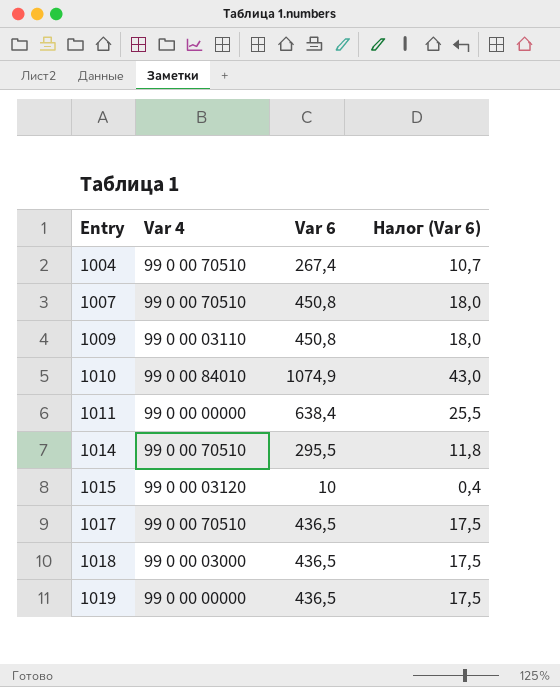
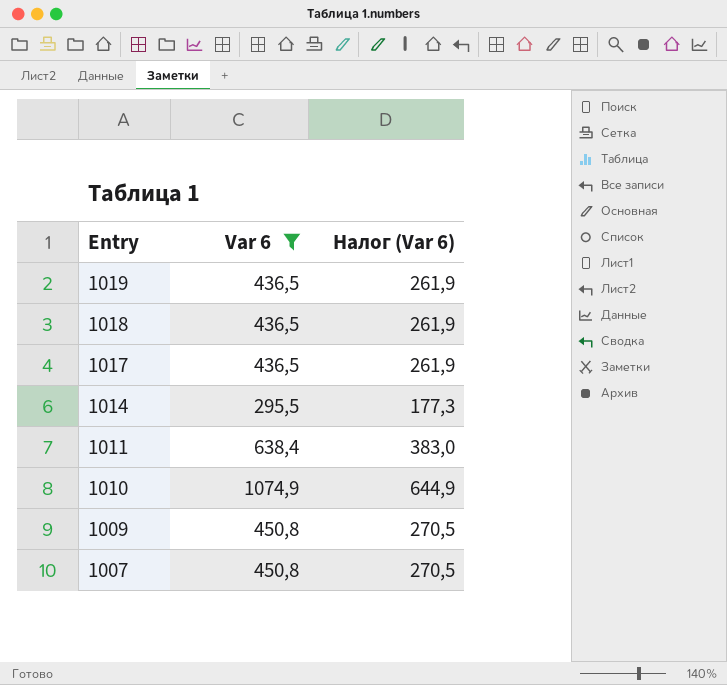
filter: none -> Var 6 >= 295,5
row order: Entry ascending -> Entry descending
column Var 4 | position: 2 -> none
column Налог (Var 6) | formula: [Var 6] * 0,04 -> [Var 6] * 0,6

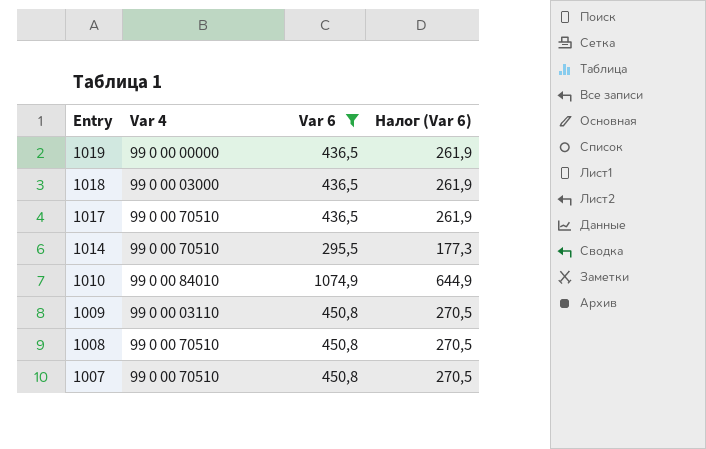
column Var 4 | position: none -> 2
row 1011: 638,4 | 383,0 -> none
row 1008: none -> 99 0 00 70510 | 450,8 | 270,5

